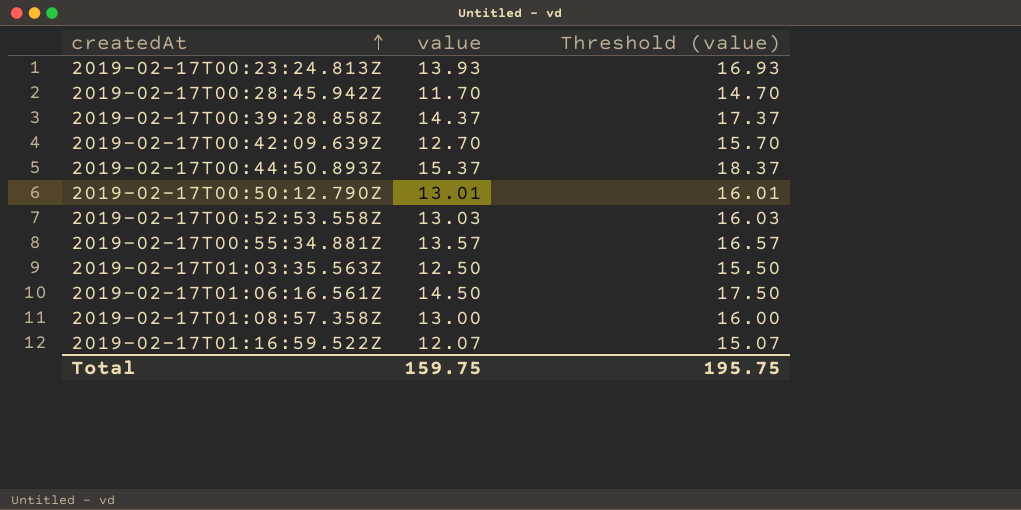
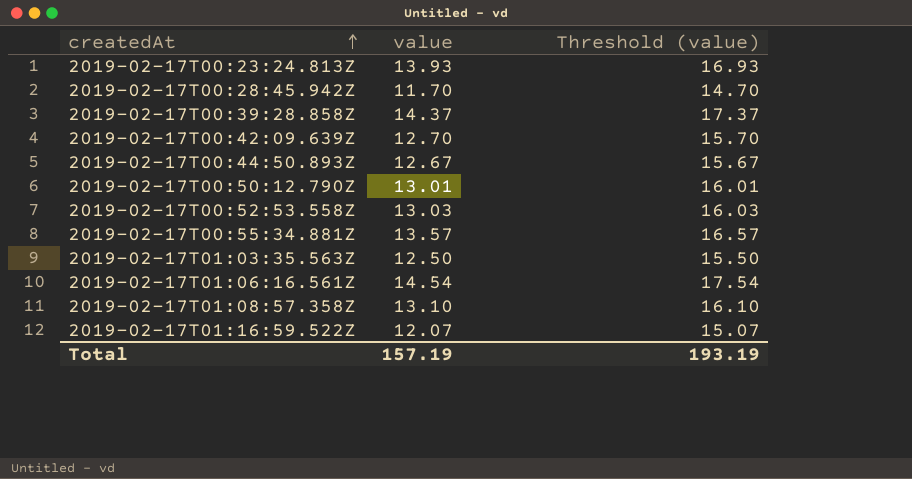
2019-02-17T00:44:50.893Z | value: 15.37 -> 12.67
2019-02-17T00:44:50.893Z | Threshold (value): 18.37 -> 15.67
2019-02-17T01:06:16.561Z | value: 14.50 -> 14.54
2019-02-17T01:06:16.561Z | Threshold (value): 17.50 -> 17.54
2019-02-17T01:08:57.358Z | value: 13.00 -> 13.10
2019-02-17T01:08:57.358Z | Threshold (value): 16.00 -> 16.10
Total | value: 159.75 -> 157.19
Total | Threshold (value): 195.75 -> 193.19

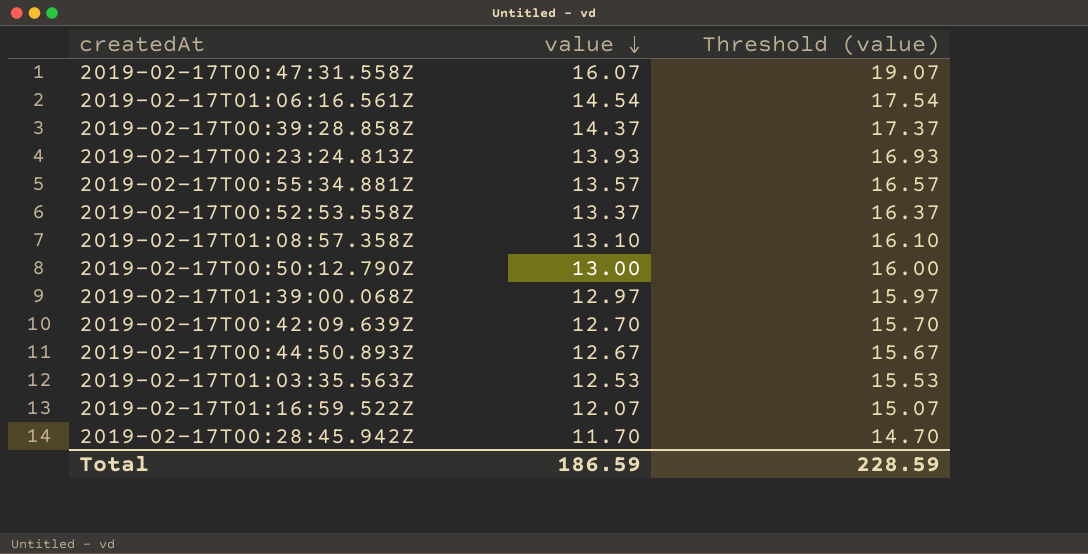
row order: createdAt ascending -> value descending
row 2019-02-17T00:47:31.558Z: none -> 16.07 | 19.07
2019-02-17T00:52:53.558Z | value: 13.03 -> 13.37
2019-02-17T00:52:53.558Z | Threshold (value): 16.03 -> 16.37
2019-02-17T00:50:12.790Z | value: 13.01 -> 13.00
2019-02-17T00:50:12.790Z | Threshold (value): 16.01 -> 16.00
row 2019-02-17T01:39:00.068Z: none -> 12.97 | 15.97
2019-02-17T01:03:35.563Z | value: 12.50 -> 12.53
2019-02-17T01:03:35.563Z | Threshold (value): 15.50 -> 15.53
Total | value: 157.19 -> 186.59
Total | Threshold (value): 193.19 -> 228.59

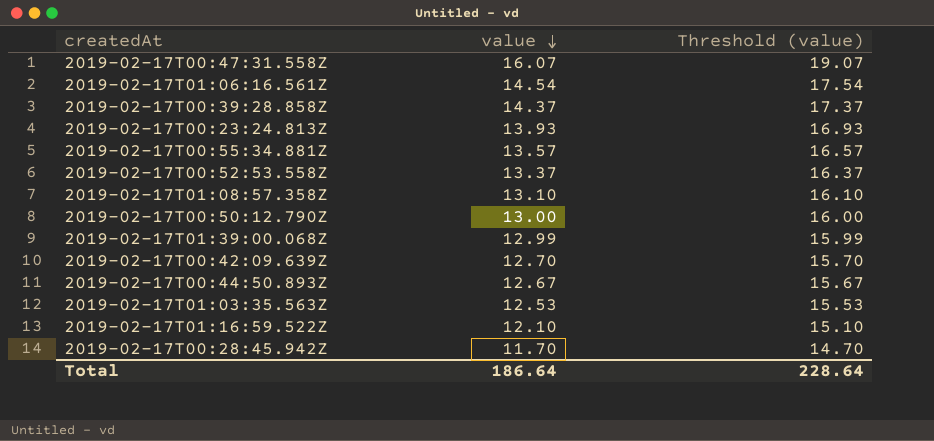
2019-02-17T01:39:00.068Z | value: 12.97 -> 12.99
2019-02-17T01:39:00.068Z | Threshold (value): 15.97 -> 15.99
2019-02-17T01:16:59.522Z | value: 12.07 -> 12.10
2019-02-17T01:16:59.522Z | Threshold (value): 15.07 -> 15.10
Total | value: 186.59 -> 186.64
Total | Threshold (value): 228.59 -> 228.64

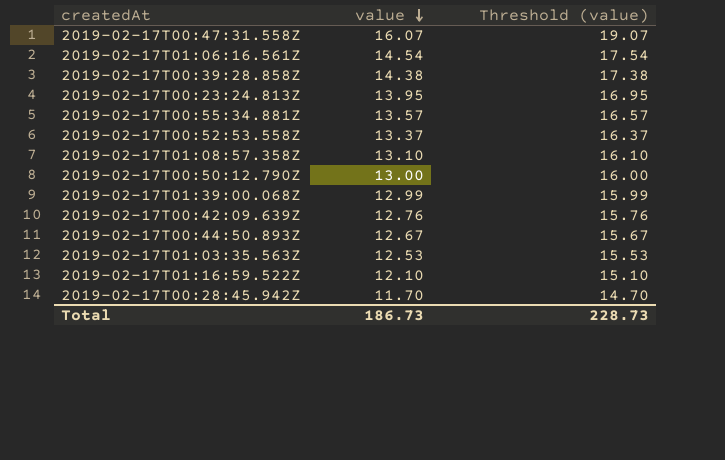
2019-02-17T00:39:28.858Z | value: 14.37 -> 14.38
2019-02-17T00:39:28.858Z | Threshold (value): 17.37 -> 17.38
2019-02-17T00:23:24.813Z | value: 13.93 -> 13.95
2019-02-17T00:23:24.813Z | Threshold (value): 16.93 -> 16.95
2019-02-17T00:42:09.639Z | value: 12.70 -> 12.76
2019-02-17T00:42:09.639Z | Threshold (value): 15.70 -> 15.76
Total | value: 186.64 -> 186.73
Total | Threshold (value): 228.64 -> 228.73

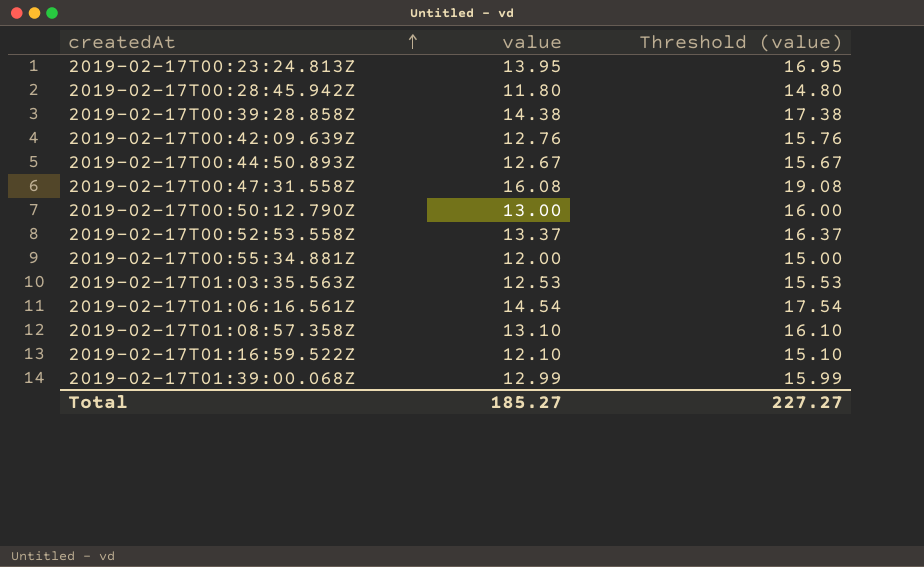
row order: value descending -> createdAt ascending
2019-02-17T00:28:45.942Z | value: 11.70 -> 11.80
2019-02-17T00:28:45.942Z | Threshold (value): 14.70 -> 14.80
2019-02-17T00:47:31.558Z | value: 16.07 -> 16.08
2019-02-17T00:47:31.558Z | Threshold (value): 19.07 -> 19.08
2019-02-17T00:55:34.881Z | value: 13.57 -> 12.00
2019-02-17T00:55:34.881Z | Threshold (value): 16.57 -> 15.00
Total | value: 186.73 -> 185.27
Total | Threshold (value): 228.73 -> 227.27

